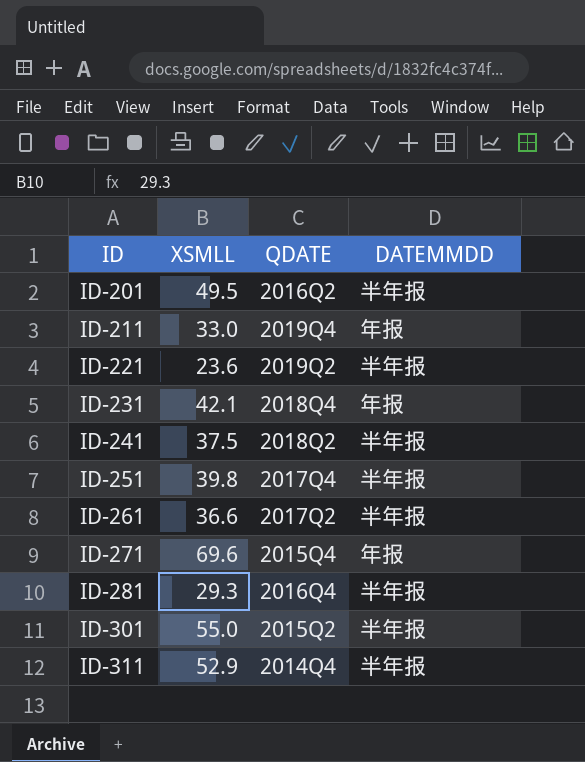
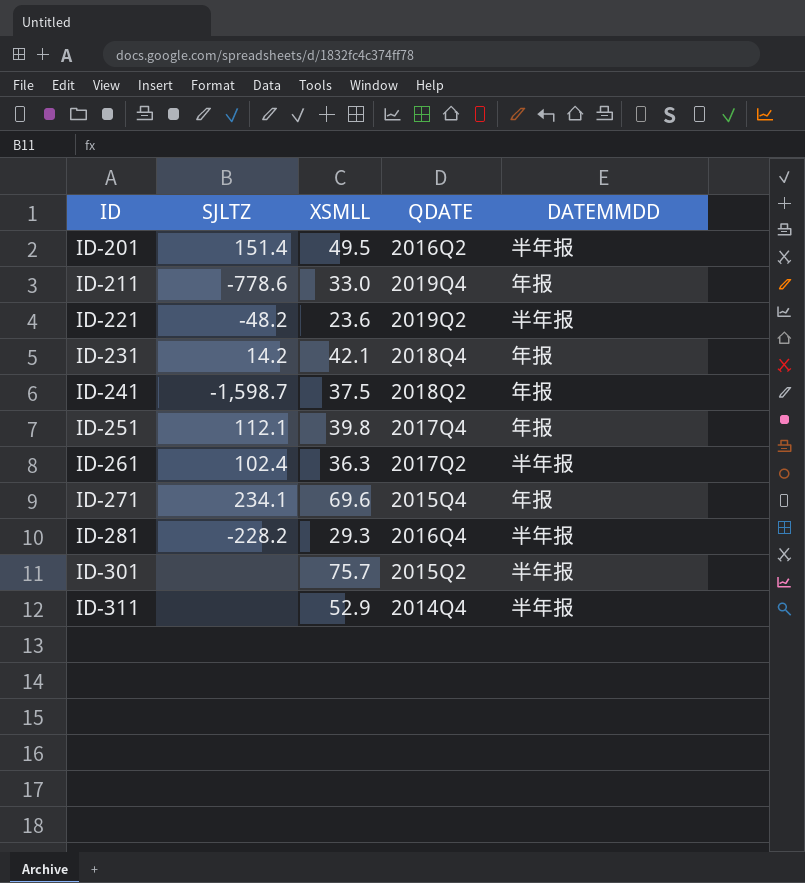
column SJLTZ | position: none -> 2
ID-241 | DATEMMDD: 半年报 -> 年报
ID-251 | DATEMMDD: 半年报 -> 年报
ID-261 | XSMLL: 36.6 -> 36.3
ID-301 | XSMLL: 55.0 -> 75.7

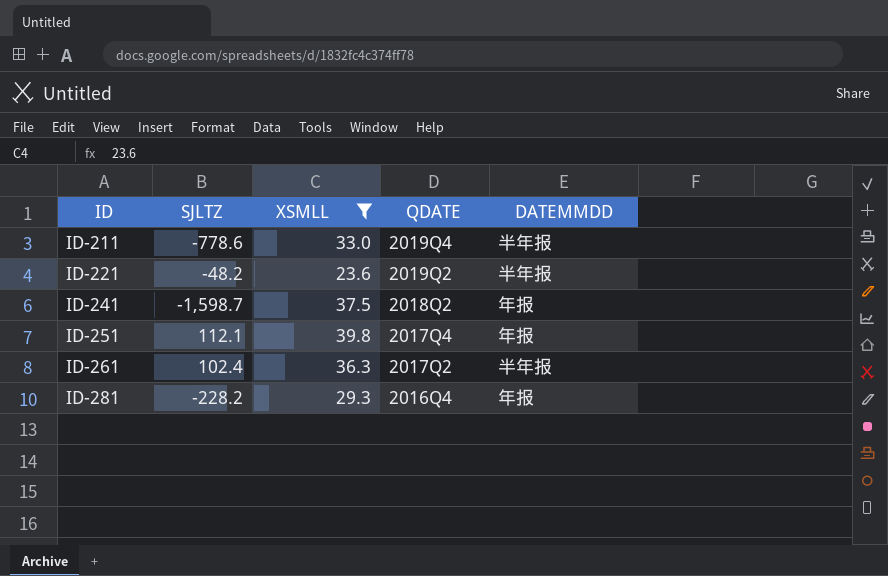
filter: none -> XSMLL <= 39.8
ID-211 | DATEMMDD: 年报 -> 半年报
ID-281 | DATEMMDD: 半年报 -> 年报

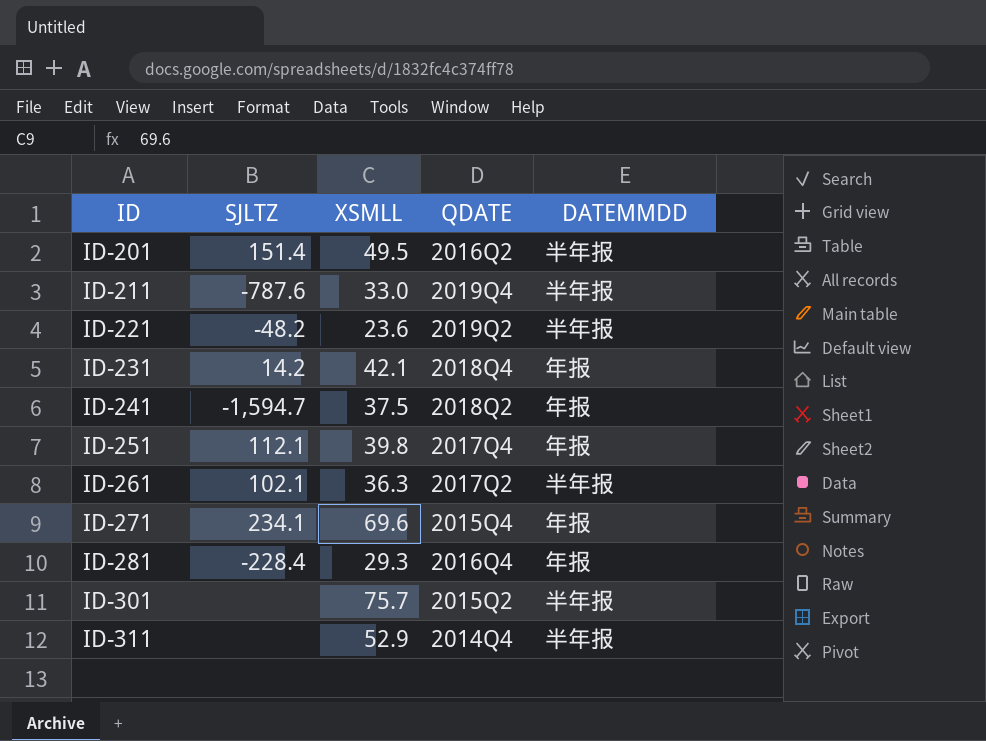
filter: XSMLL <= 39.8 -> none
ID-211 | SJLTZ: -778.6 -> -787.6
ID-241 | SJLTZ: -1,598.7 -> -1,594.7
ID-261 | SJLTZ: 102.4 -> 102.1
ID-281 | SJLTZ: -228.2 -> -228.4

